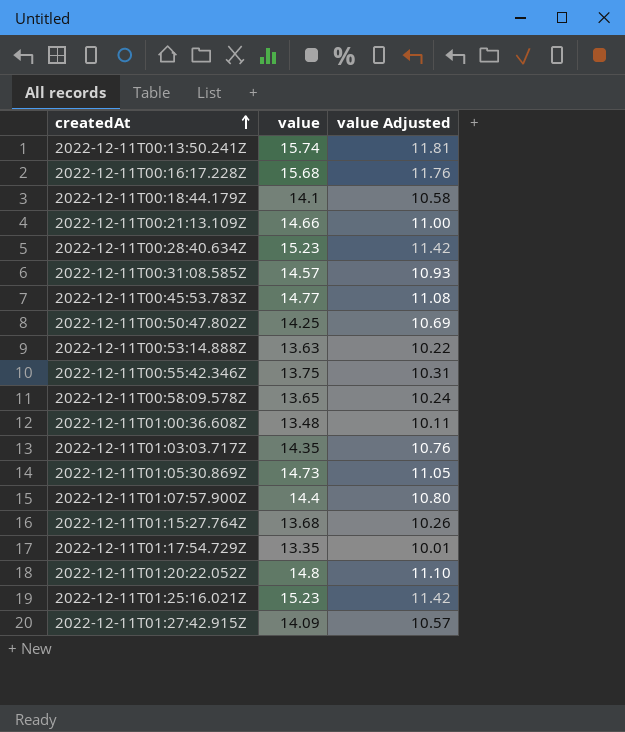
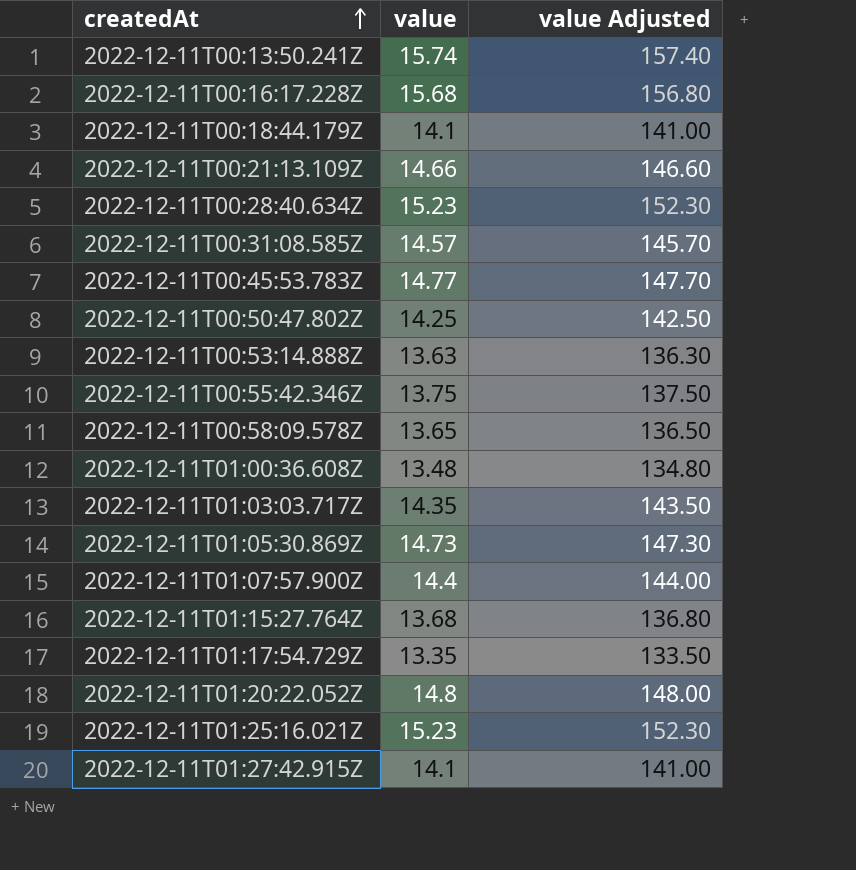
column value Adjusted | formula: [value] * 0.75 -> [value] * 10
2022-12-11T01:27:42.915Z | value: 14.09 -> 14.1

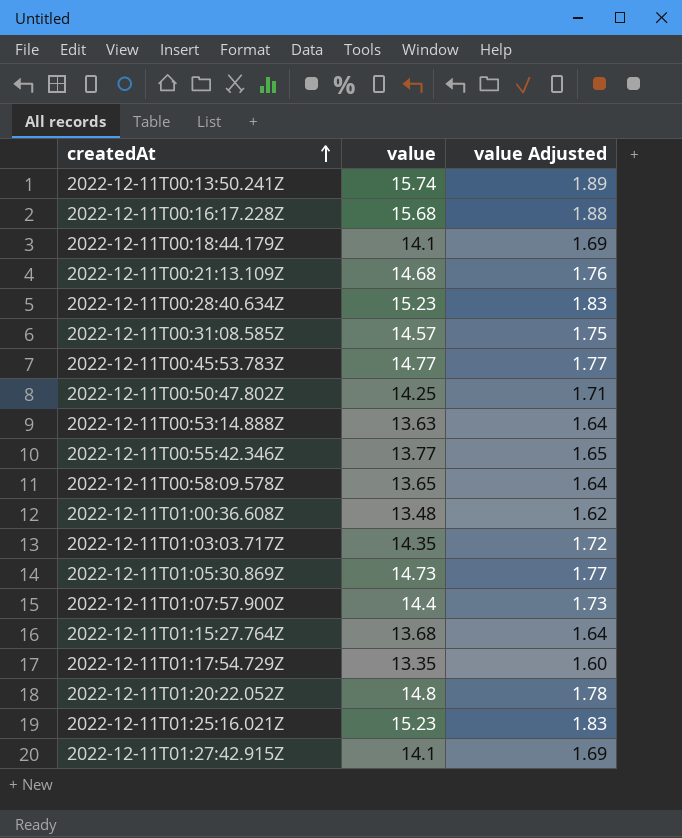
column value Adjusted | formula: [value] * 10 -> [value] * 0.12
2022-12-11T00:21:13.109Z | value: 14.66 -> 14.68
2022-12-11T00:55:42.346Z | value: 13.75 -> 13.77

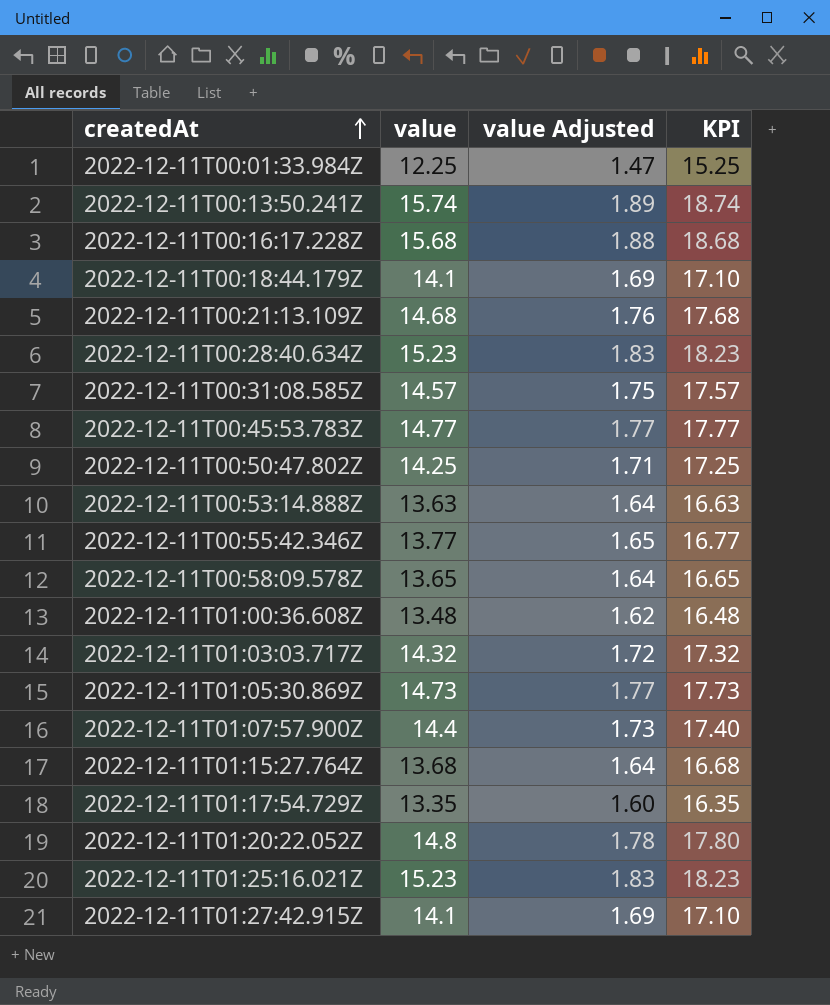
column KPI | formula: none -> [value] + 3
row 2022-12-11T00:01:33.984Z: none -> 12.25 | 1.47 | 15.25
2022-12-11T01:03:03.717Z | value: 14.35 -> 14.32

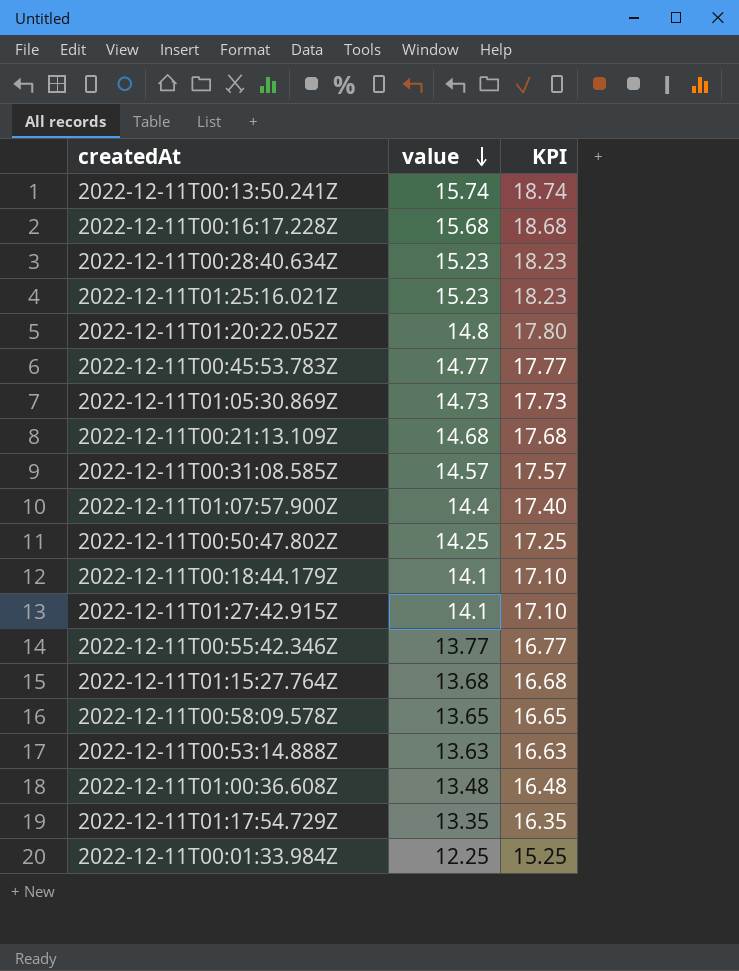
row order: createdAt ascending -> value descending
column value Adjusted | formula: [value] * 0.12 -> none
row 2022-12-11T01:03:03.717Z: 14.32 | 1.72 | 17.32 -> none

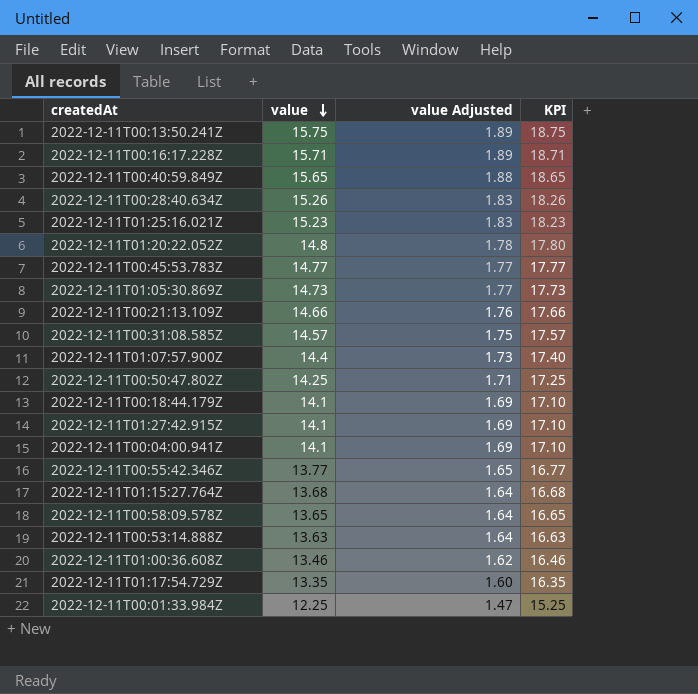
column value Adjusted | formula: none -> [value] * 0.12
2022-12-11T00:13:50.241Z | value: 15.74 -> 15.75
2022-12-11T00:13:50.241Z | KPI: 18.74 -> 18.75
2022-12-11T00:16:17.228Z | value: 15.68 -> 15.71
2022-12-11T00:16:17.228Z | KPI: 18.68 -> 18.71
row 2022-12-11T00:40:59.849Z: none -> 15.65 | 1.88 | 18.65
2022-12-11T00:28:40.634Z | value: 15.23 -> 15.26
2022-12-11T00:28:40.634Z | KPI: 18.23 -> 18.26
2022-12-11T00:21:13.109Z | value: 14.68 -> 14.66
2022-12-11T00:21:13.109Z | KPI: 17.68 -> 17.66
row 2022-12-11T00:04:00.941Z: none -> 14.1 | 1.69 | 17.10
2022-12-11T01:00:36.608Z | value: 13.48 -> 13.46
2022-12-11T01:00:36.608Z | KPI: 16.48 -> 16.46

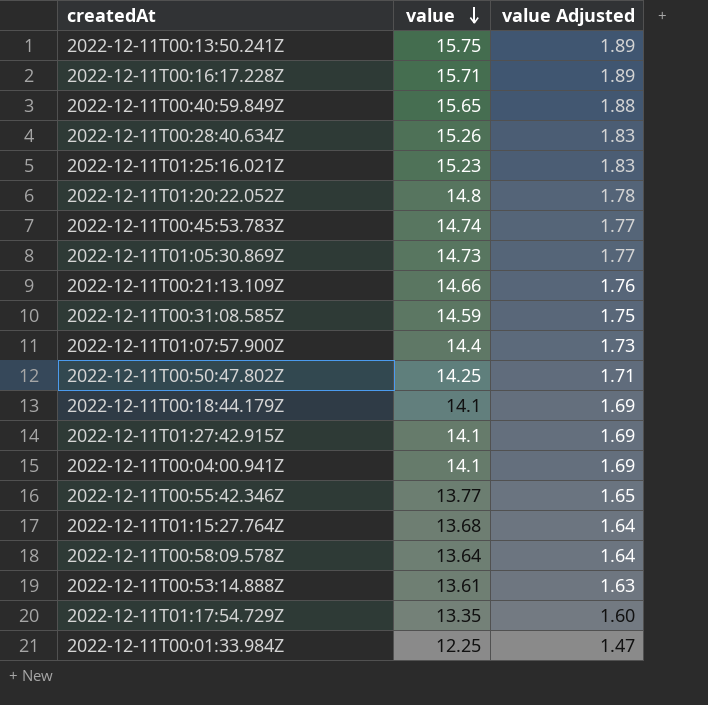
column KPI | formula: [value] + 3 -> none
row 2022-12-11T01:00:36.608Z: 13.46 | 1.62 | 16.46 -> none
2022-12-11T00:45:53.783Z | value: 14.77 -> 14.74
2022-12-11T00:31:08.585Z | value: 14.57 -> 14.59
2022-12-11T00:58:09.578Z | value: 13.65 -> 13.64
2022-12-11T00:53:14.888Z | value: 13.63 -> 13.61
2022-12-11T00:53:14.888Z | value Adjusted: 1.64 -> 1.63

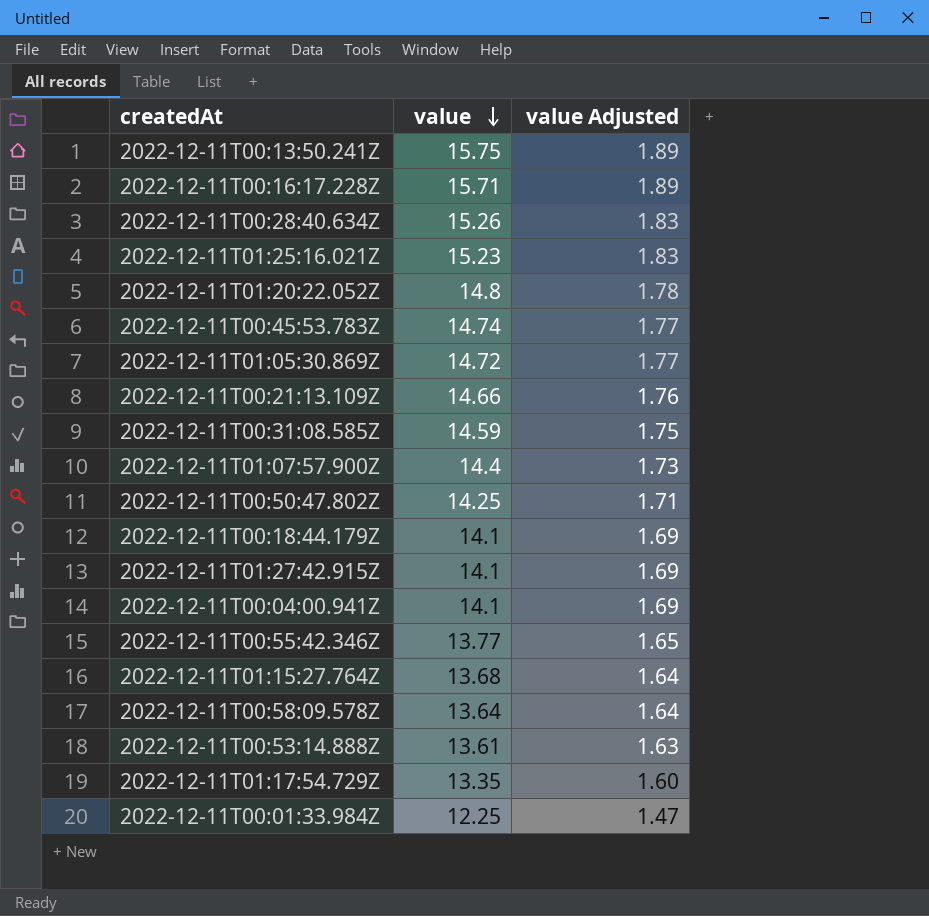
row 2022-12-11T00:40:59.849Z: 15.65 | 1.88 -> none
2022-12-11T01:05:30.869Z | value: 14.73 -> 14.72

